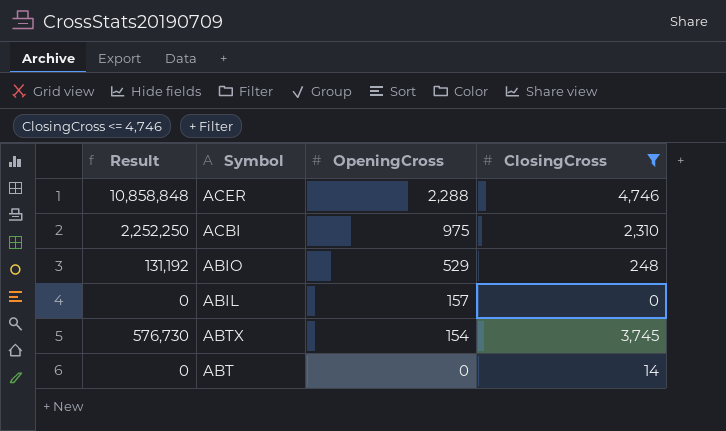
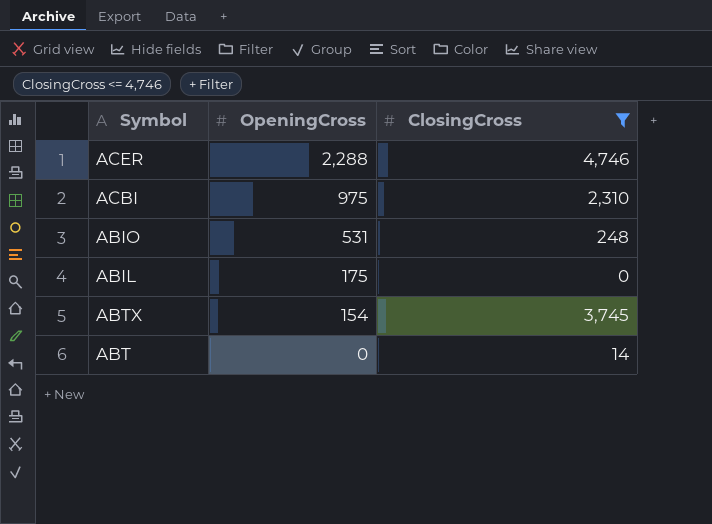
column Result | formula: [OpeningCross] * [ClosingCross] -> none
ABIO | OpeningCross: 529 -> 531
ABIL | OpeningCross: 157 -> 175

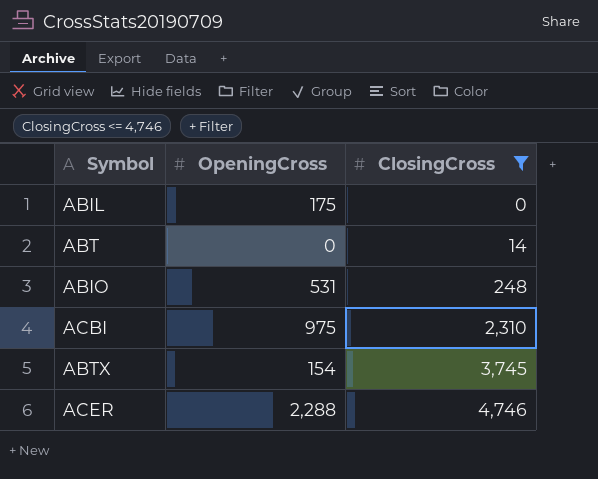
row order: OpeningCross descending -> ClosingCross ascending

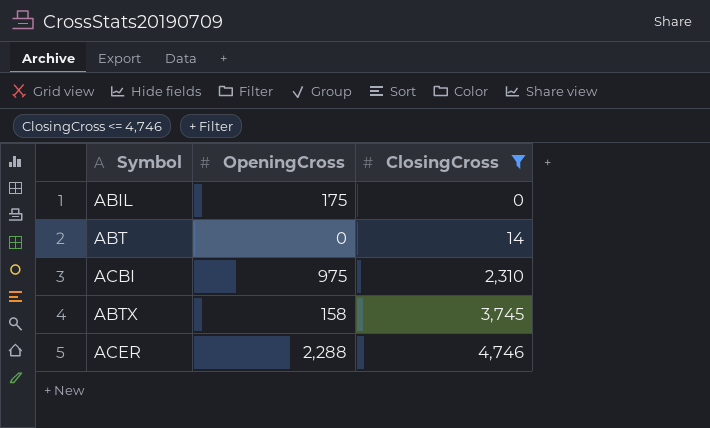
row ABIO: 531 | 248 -> none
ABTX | OpeningCross: 154 -> 158

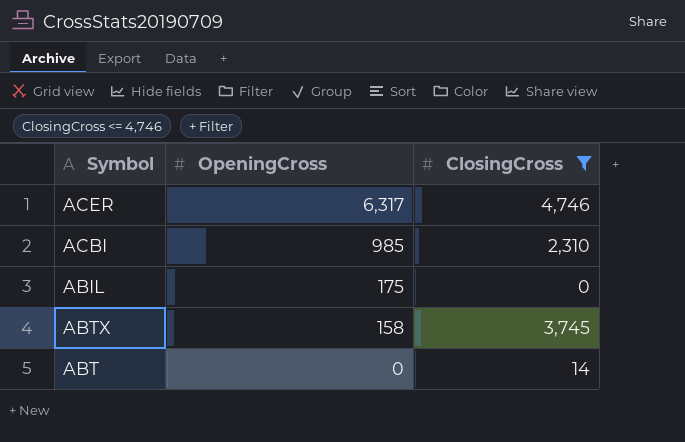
row order: ClosingCross ascending -> OpeningCross descending
ACER | OpeningCross: 2,288 -> 6,317
ACBI | OpeningCross: 975 -> 985

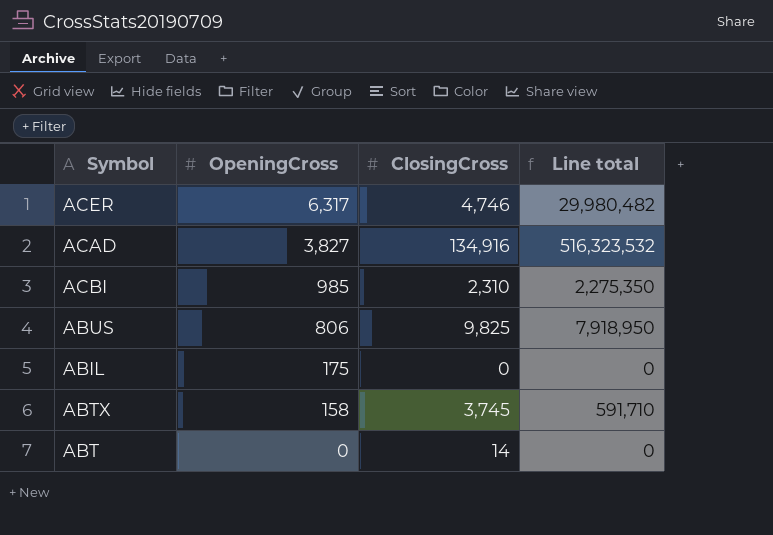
filter: ClosingCross <= 4,746 -> none
column Line total | formula: none -> [OpeningCross] * [ClosingCross]

